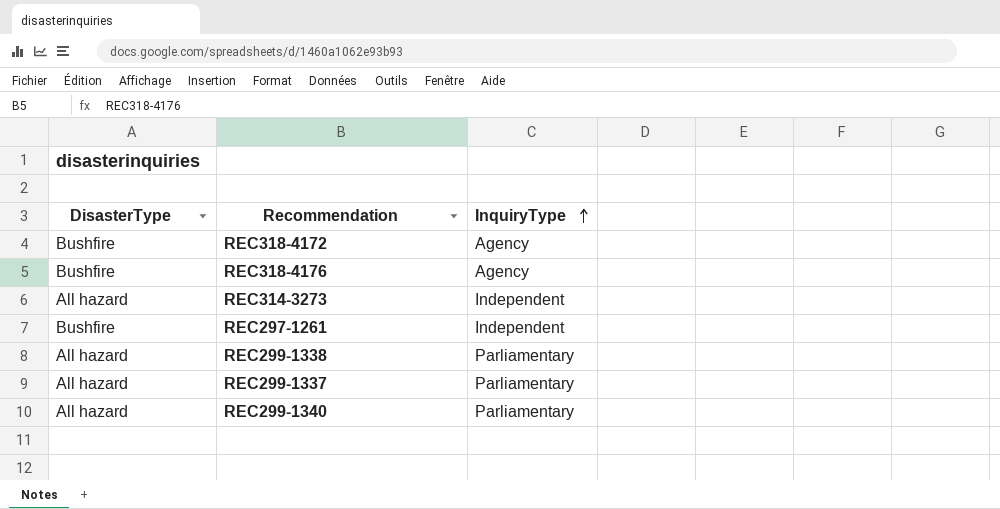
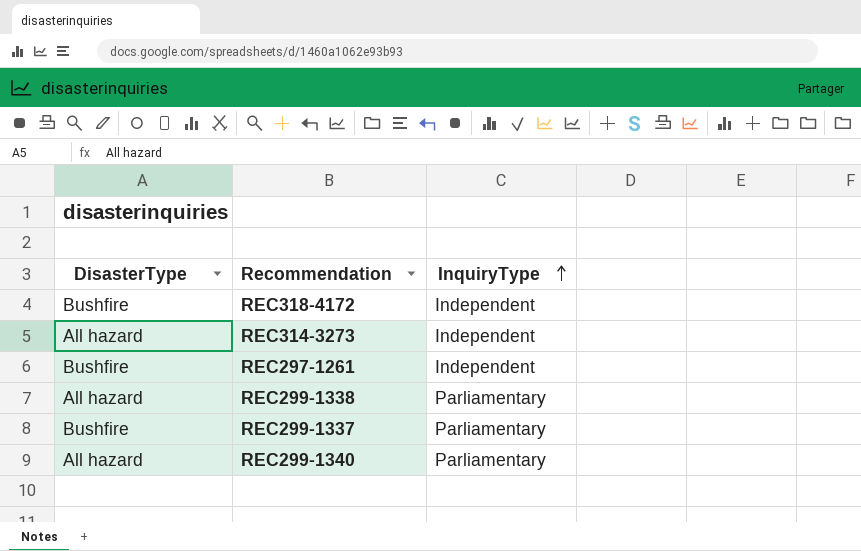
row REC318-4176: Bushfire | Agency -> none
REC318-4172 | InquiryType: Agency -> Independent
REC299-1337 | DisasterType: All hazard -> Bushfire

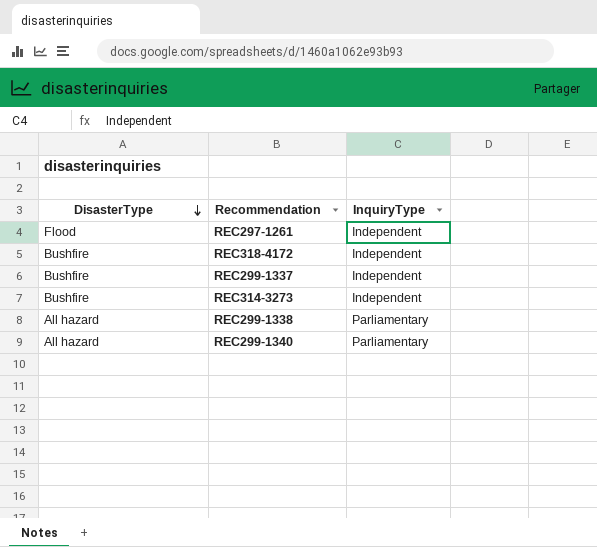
row order: InquiryType ascending -> DisasterType descending
REC297-1261 | DisasterType: Bushfire -> Flood
REC299-1337 | InquiryType: Parliamentary -> Independent
REC314-3273 | DisasterType: All hazard -> Bushfire

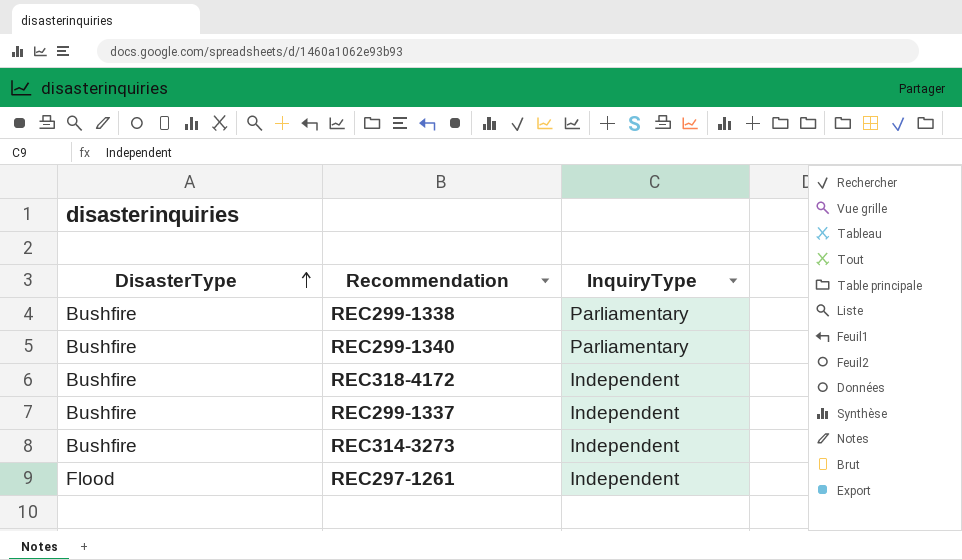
row order: DisasterType descending -> DisasterType ascending
REC299-1338 | DisasterType: All hazard -> Bushfire
REC299-1340 | DisasterType: All hazard -> Bushfire

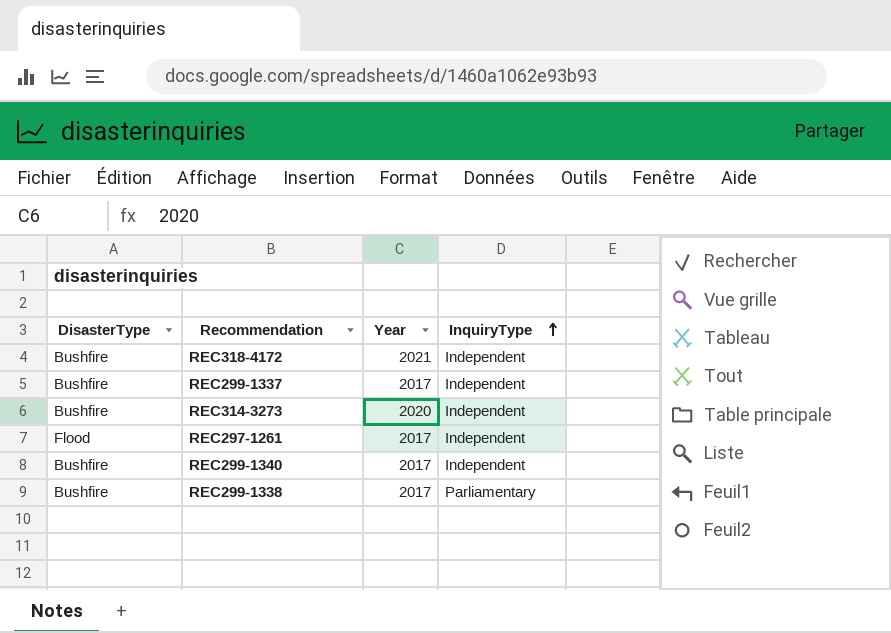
row order: DisasterType ascending -> InquiryType ascending
column Year | position: none -> 3
REC299-1340 | InquiryType: Parliamentary -> Independent

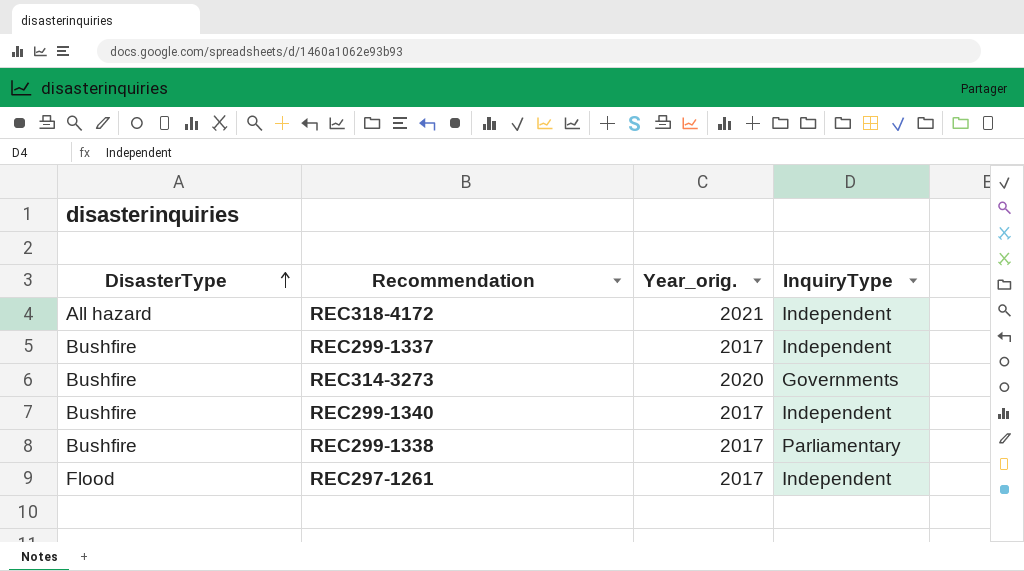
row order: InquiryType ascending -> DisasterType ascending
column name: Year -> Year_orig.
REC318-4172 | DisasterType: Bushfire -> All hazard
REC314-3273 | InquiryType: Independent -> Governments

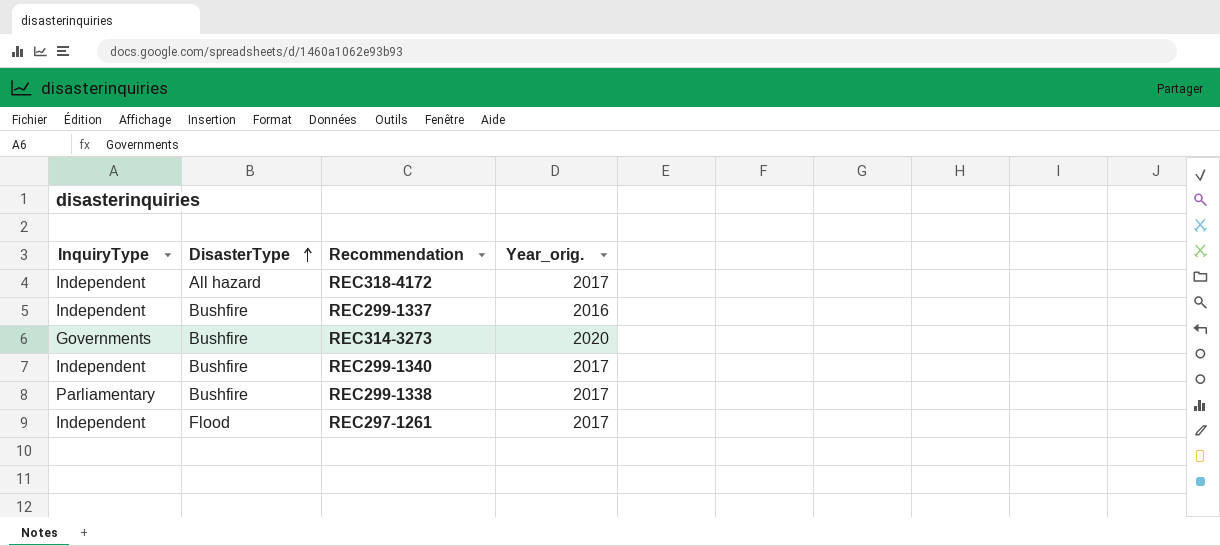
column InquiryType | position: 4 -> 1
REC318-4172 | Year_orig.: 2021 -> 2017
REC299-1337 | Year_orig.: 2017 -> 2016

